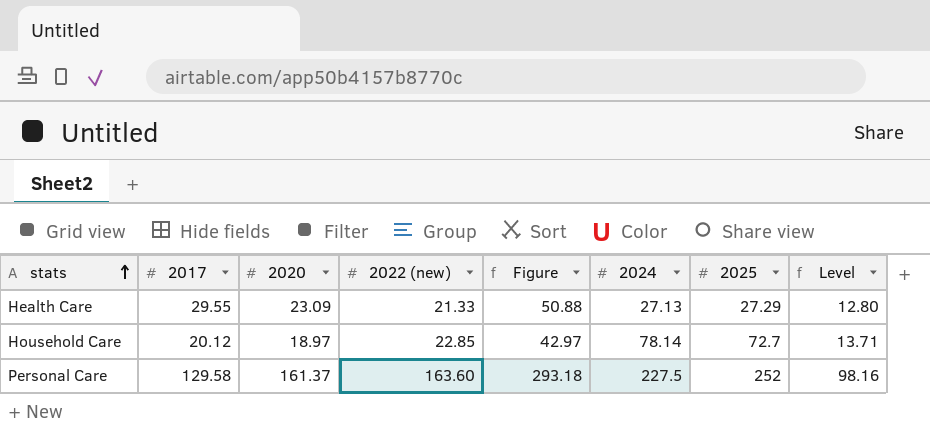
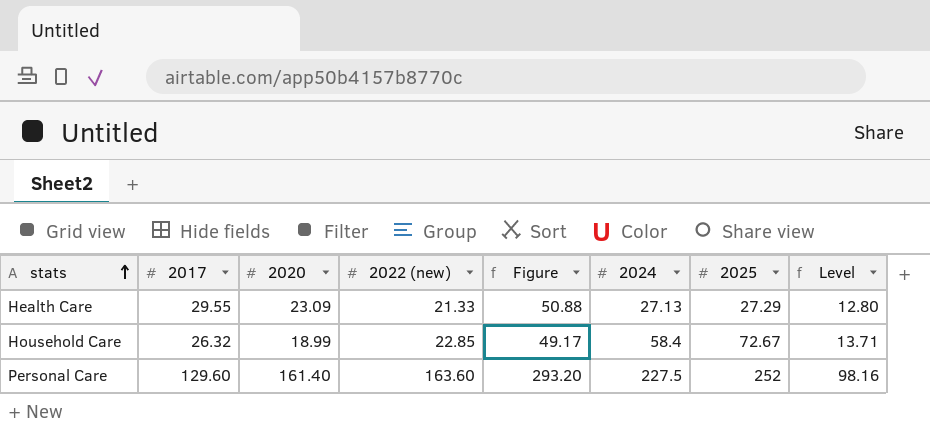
Household Care | 2017: 20.12 -> 26.32
Household Care | 2020: 18.97 -> 18.99
Household Care | Figure: 42.97 -> 49.17
Household Care | 2024: 78.14 -> 58.4
Household Care | 2025: 72.7 -> 72.67
Personal Care | 2017: 129.58 -> 129.60
Personal Care | 2020: 161.37 -> 161.40
Personal Care | Figure: 293.18 -> 293.20

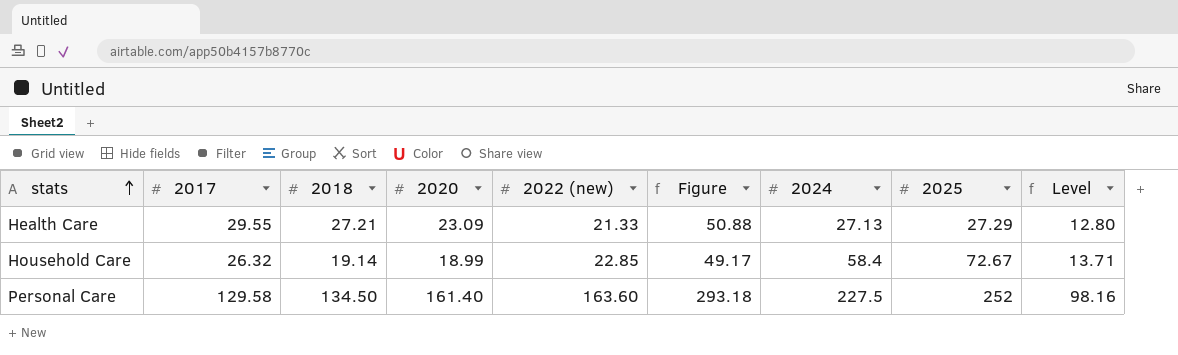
column 2018 | position: none -> 3
Personal Care | 2017: 129.60 -> 129.58
Personal Care | Figure: 293.20 -> 293.18

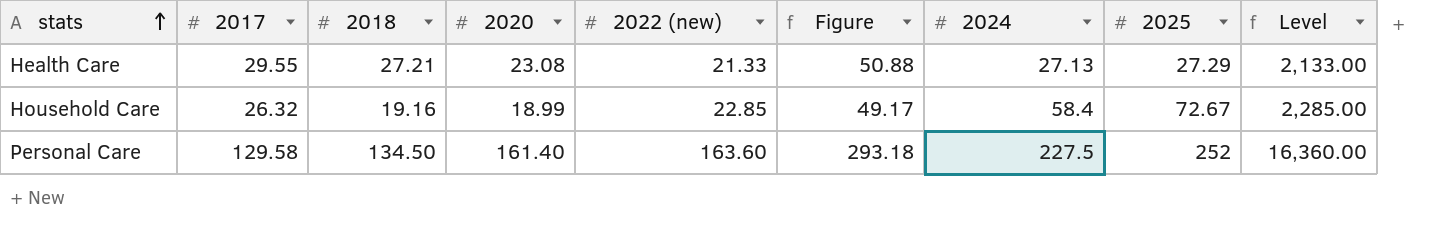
column Level | formula: [2022 (new)] * 0.6 -> [2022 (new)] * 100
Health Care | 2020: 23.09 -> 23.08
Household Care | 2018: 19.14 -> 19.16

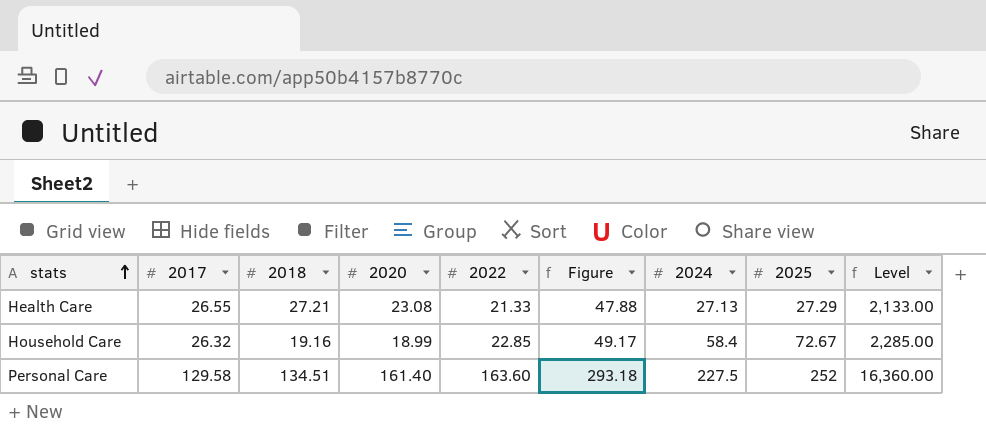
column name: 2022 (new) -> 2022
Health Care | 2017: 29.55 -> 26.55
Health Care | Figure: 50.88 -> 47.88
Personal Care | 2018: 134.50 -> 134.51

